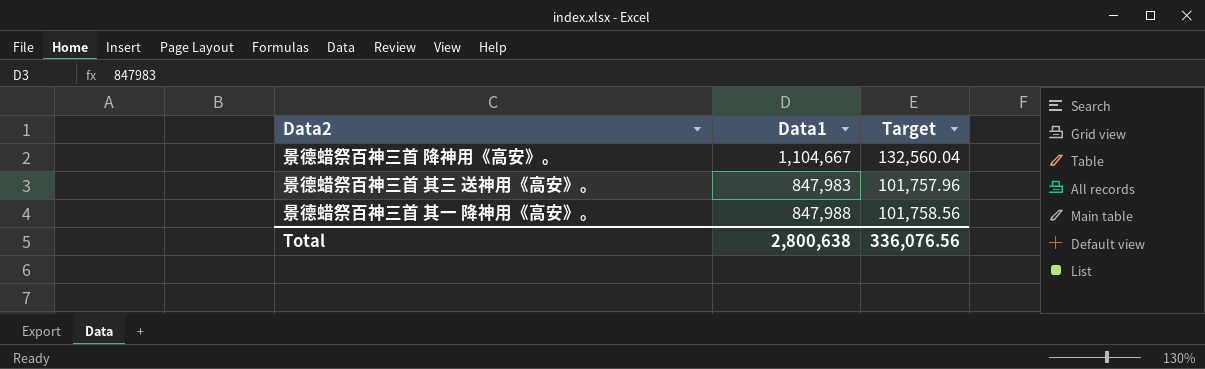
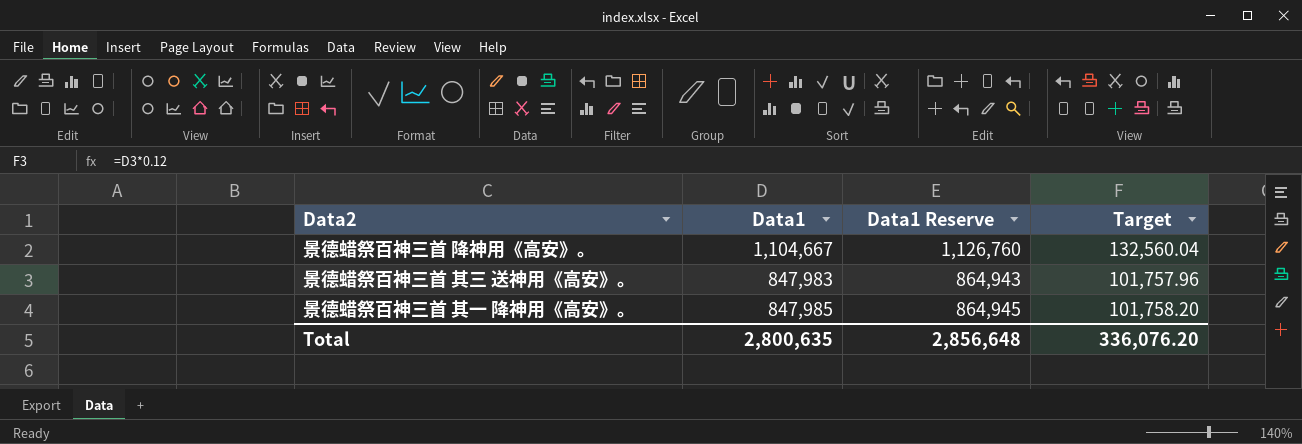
column Data1 Reserve | formula: none -> [Data1] * 1.02
景德蜡祭百神三首 其一 降神用《高安》。 | Data1: 847,988 -> 847,985
景德蜡祭百神三首 其一 降神用《高安》。 | Target: 101,758.56 -> 101,758.20
Total | Data1: 2,800,638 -> 2,800,635
Total | Target: 336,076.56 -> 336,076.20

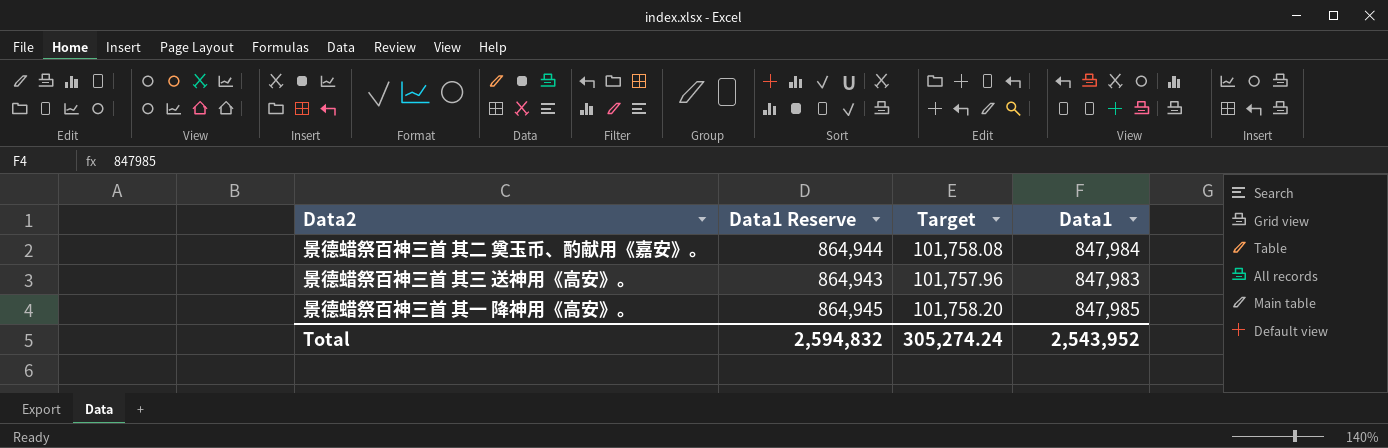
column Data1 | position: 2 -> 4
row 景德蜡祭百神三首 降神用《高安》。: 1,104,667 | 1,126,760 | 132,560.04 -> none
row 景德蜡祭百神三首 其二 奠玉币、酌献用《嘉安》。: none -> 864,944 | 101,758.08 | 847,984
Total | Data1 Reserve: 2,856,648 -> 2,594,832
Total | Target: 336,076.20 -> 305,274.24
Total | Data1: 2,800,635 -> 2,543,952

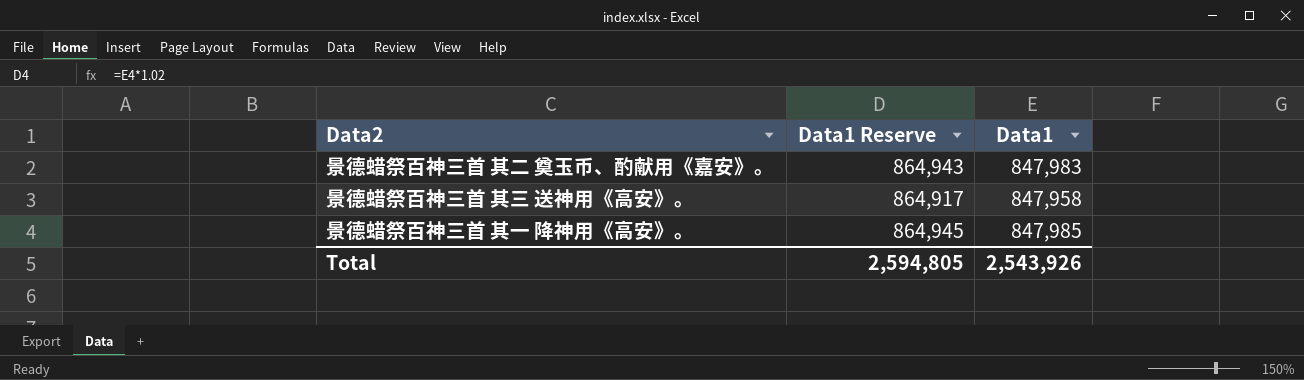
column Target | formula: [Data1] * 0.12 -> none
景德蜡祭百神三首 其二 奠玉币、酌献用《嘉安》。 | Data1 Reserve: 864,944 -> 864,943
景德蜡祭百神三首 其二 奠玉币、酌献用《嘉安》。 | Data1: 847,984 -> 847,983
景德蜡祭百神三首 其三 送神用《高安》。 | Data1 Reserve: 864,943 -> 864,917
景德蜡祭百神三首 其三 送神用《高安》。 | Data1: 847,983 -> 847,958
Total | Data1 Reserve: 2,594,832 -> 2,594,805
Total | Data1: 2,543,952 -> 2,543,926

